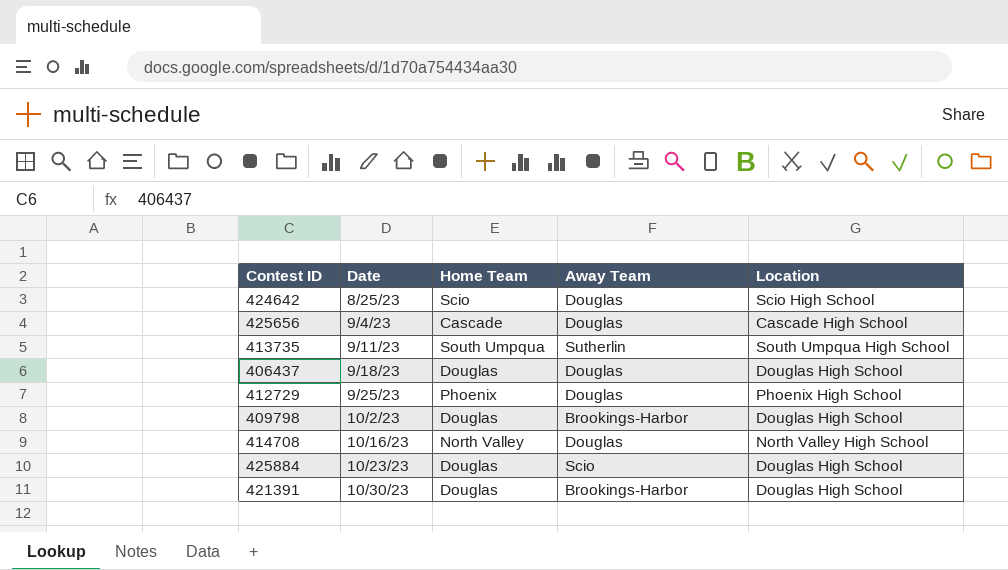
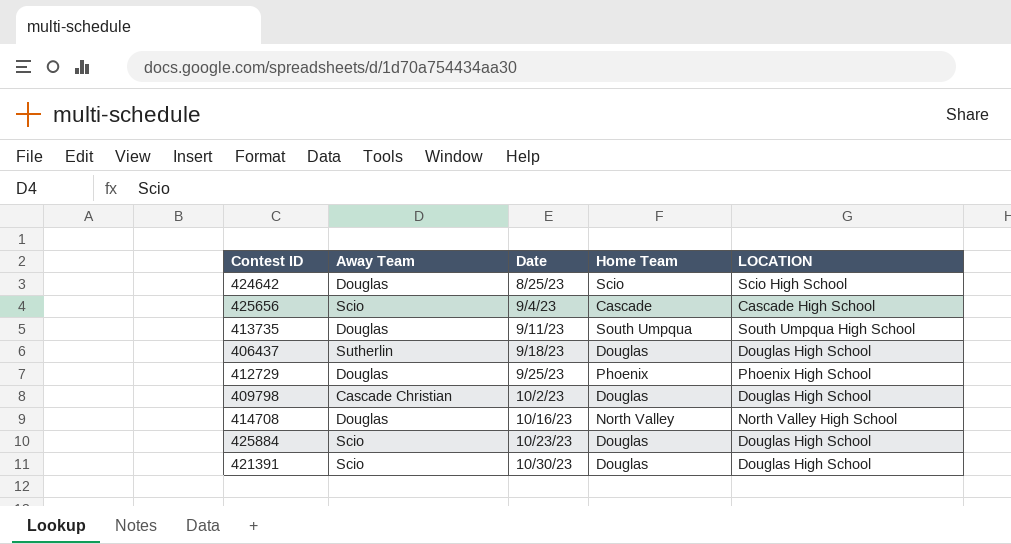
column Away Team | position: 4 -> 2
column name: Location -> LOCATION
425656 | Away Team: Douglas -> Scio
413735 | Away Team: Sutherlin -> Douglas
406437 | Away Team: Douglas -> Sutherlin
409798 | Away Team: Brookings-Harbor -> Cascade Christian
421391 | Away Team: Brookings-Harbor -> Scio

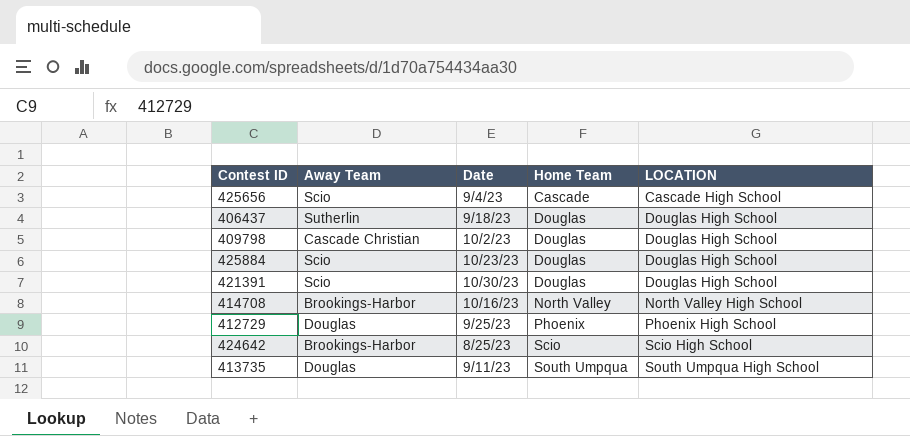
row order: Date ascending -> Home Team ascending
414708 | Away Team: Douglas -> Brookings-Harbor
424642 | Away Team: Douglas -> Brookings-Harbor

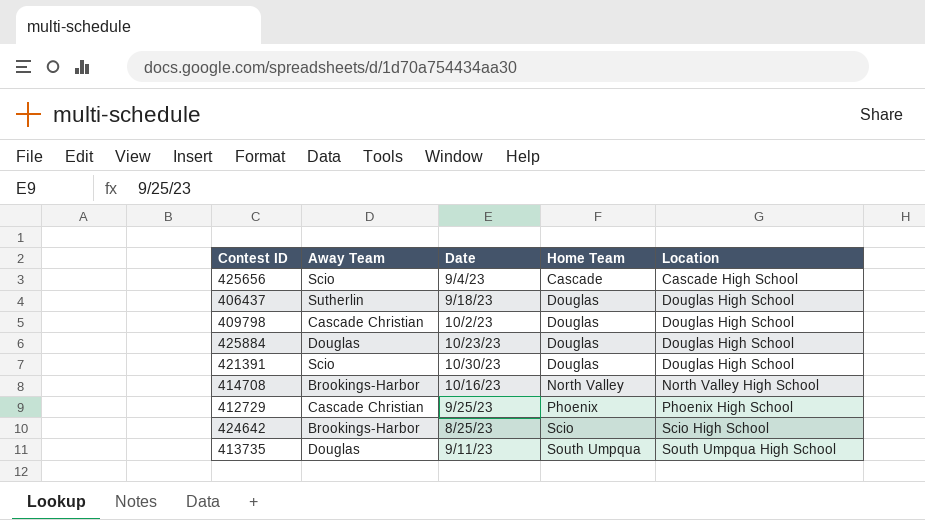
column name: LOCATION -> Location
425884 | Away Team: Scio -> Douglas
412729 | Away Team: Douglas -> Cascade Christian

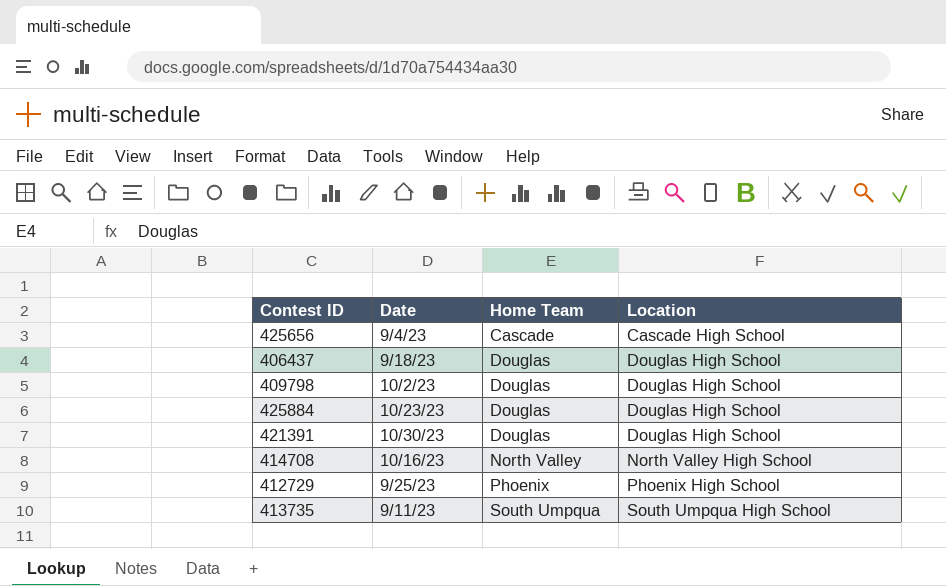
column Away Team | position: 2 -> none
row 424642: Brookings-Harbor | 8/25/23 | Scio | Scio High School -> none

